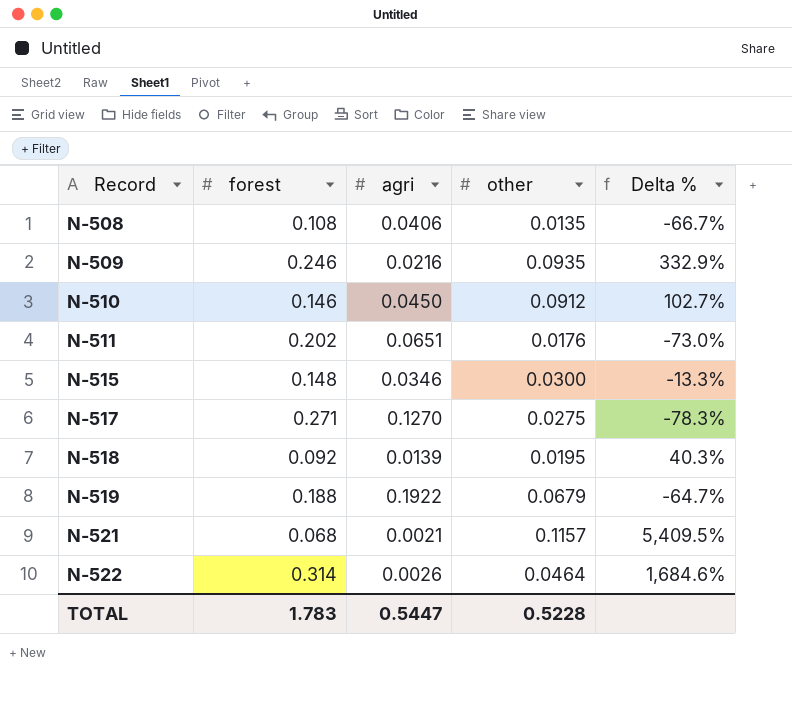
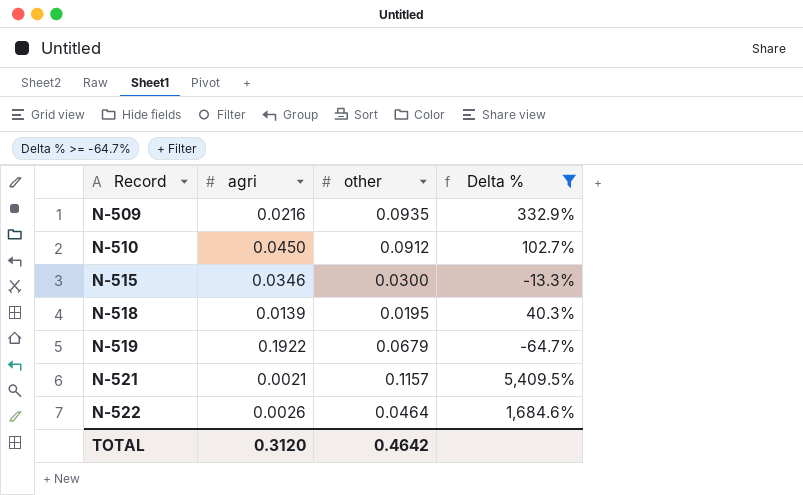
filter: none -> Delta % >= -64.7%
column forest | position: 2 -> none
TOTAL | agri: 0.5447 -> 0.3120
TOTAL | other: 0.5228 -> 0.4642

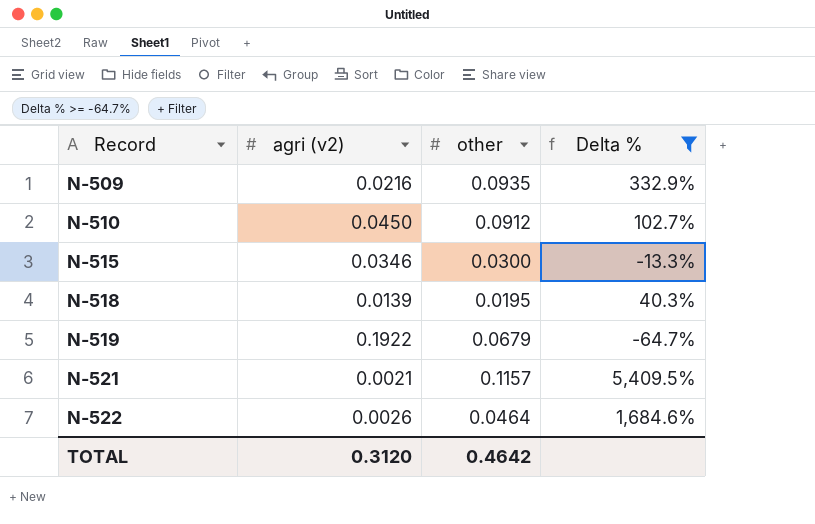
column name: agri -> agri (v2)

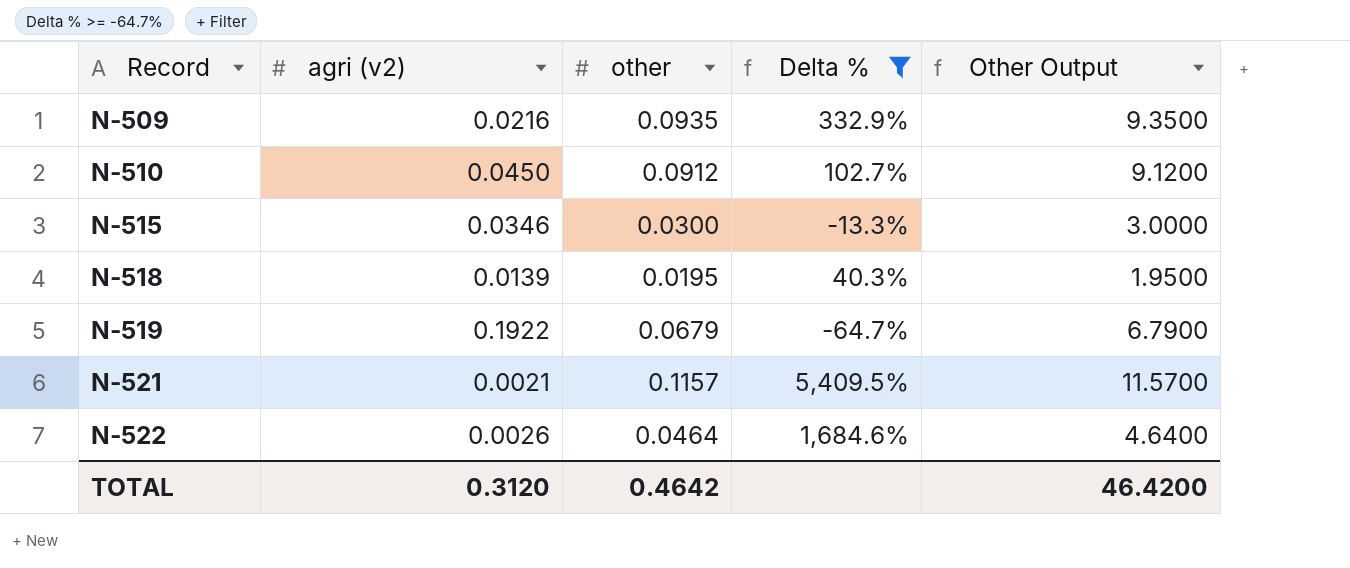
column Other Output | formula: none -> [other] * 100

